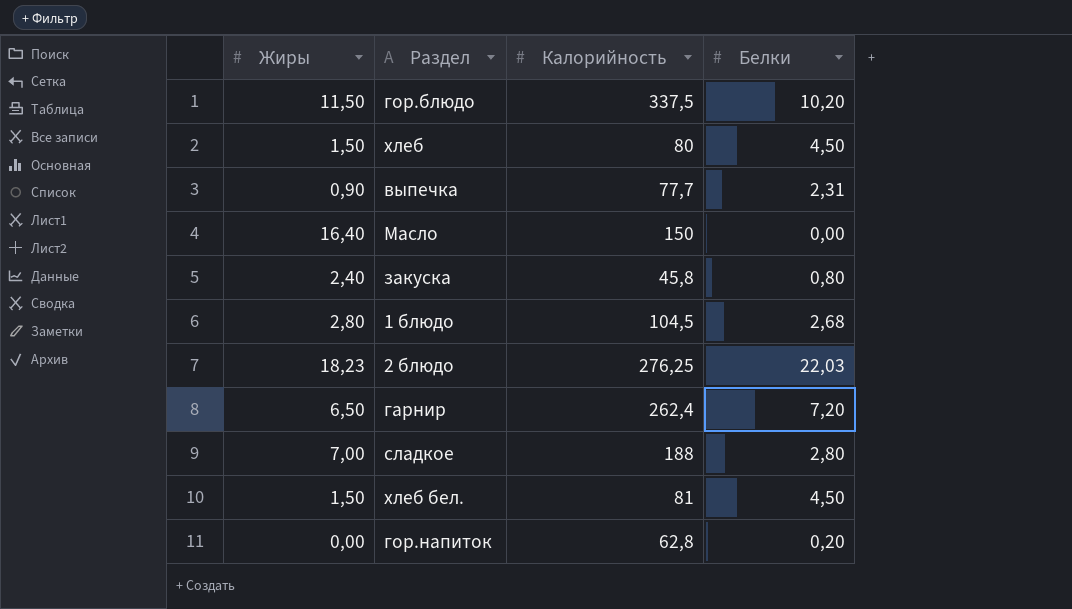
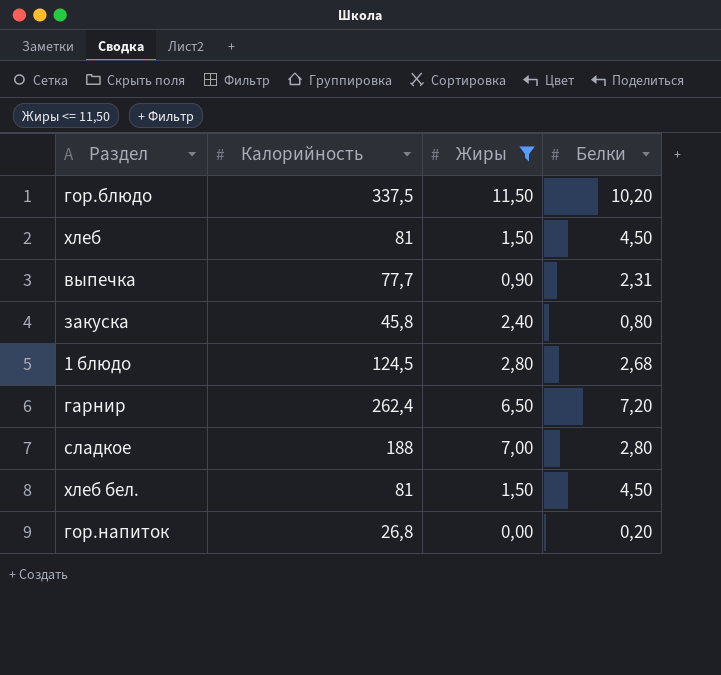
filter: none -> Жиры <= 11,50
column Жиры | position: 1 -> 3
хлеб | Калорийность: 80 -> 81
1 блюдо | Калорийность: 104,5 -> 124,5
гор.напиток | Калорийность: 62,8 -> 26,8

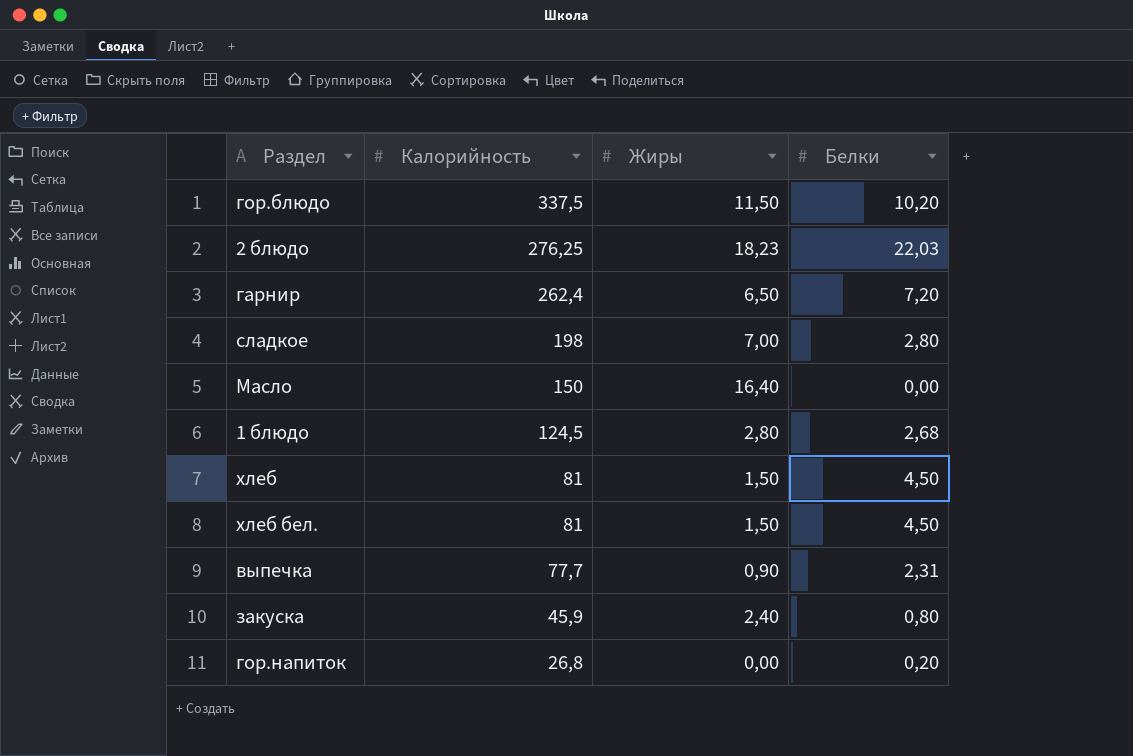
filter: Жиры <= 11,50 -> none
row order: none -> Калорийность descending
сладкое | Калорийность: 188 -> 198
закуска | Калорийность: 45,8 -> 45,9

